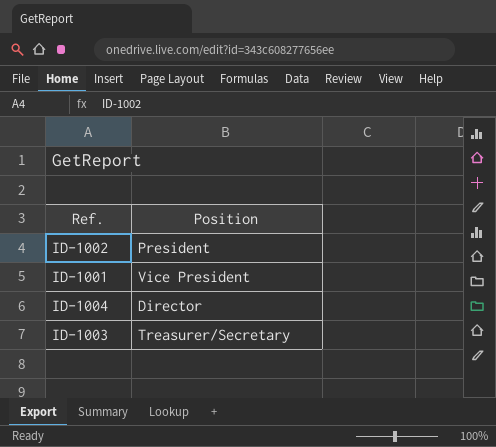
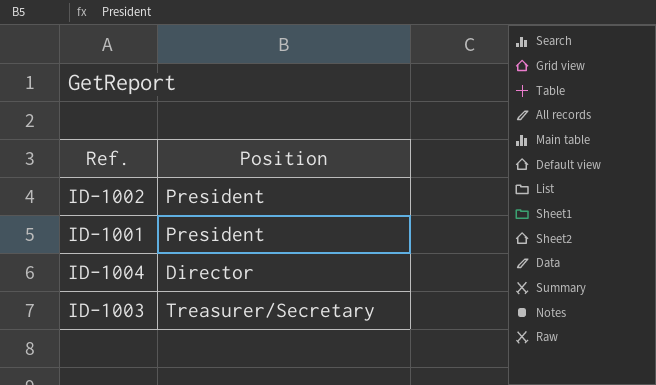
ID-1001 | Position: Vice President -> President

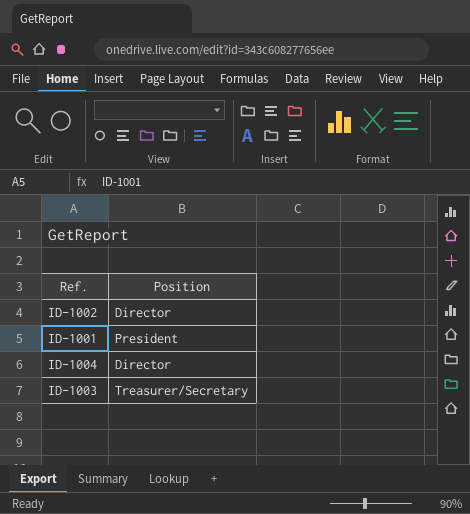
ID-1002 | Position: President -> Director

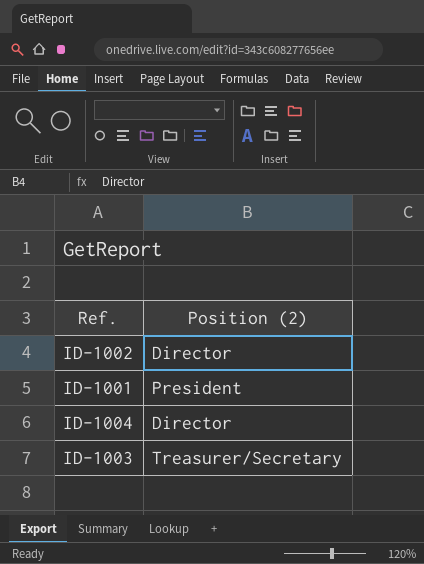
column name: Position -> Position (2)

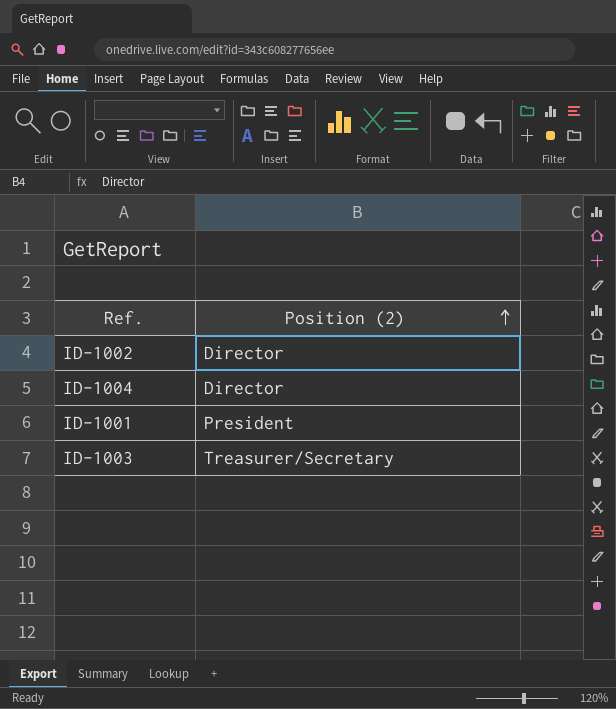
row order: none -> Position (2) ascending

